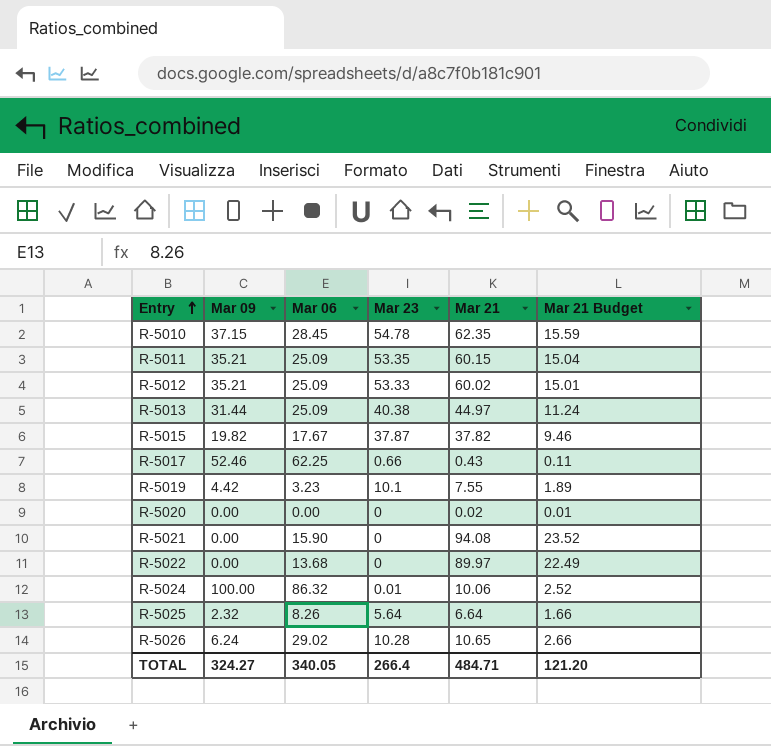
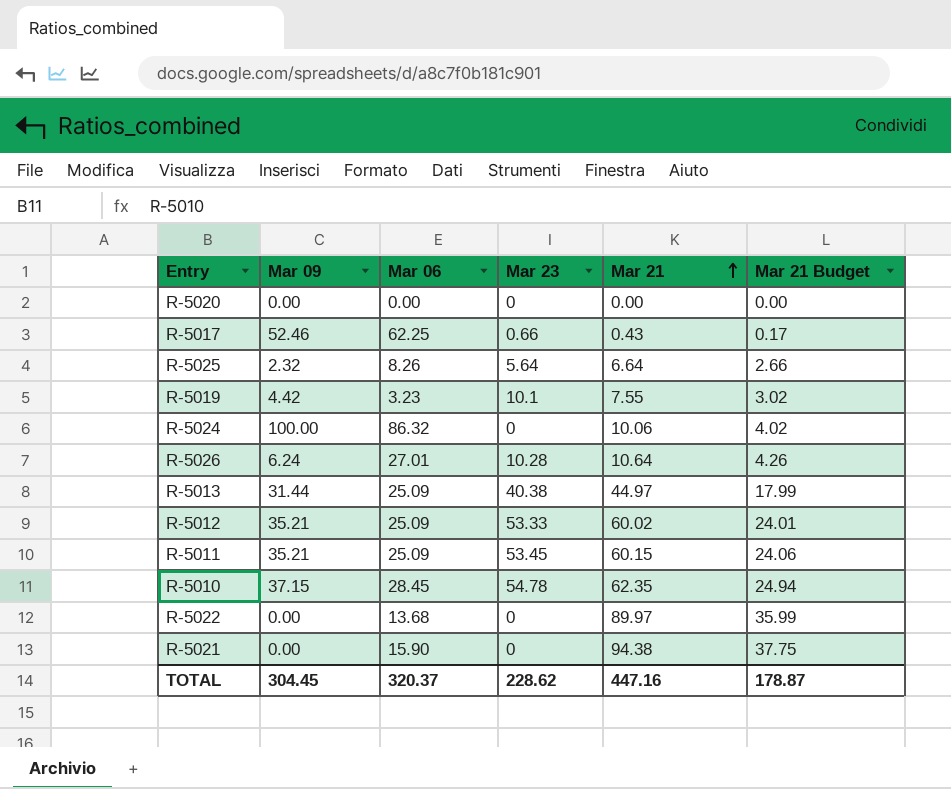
row order: Entry ascending -> Mar 21 ascending
column Mar 21 Budget | formula: [Mar 21] * 0.25 -> [Mar 21] * 0.4
row R-5015: 19.82 | 17.67 | 37.87 | 37.82 | 9.46 -> none
R-5020 | Mar 21: 0.02 -> 0.00
R-5024 | Mar 23: 0.01 -> 0
R-5026 | Mar 06: 29.02 -> 27.01
R-5026 | Mar 21: 10.65 -> 10.64
R-5011 | Mar 23: 53.35 -> 53.45
R-5021 | Mar 21: 94.08 -> 94.38
TOTAL | Mar 09: 324.27 -> 304.45
TOTAL | Mar 06: 340.05 -> 320.37
TOTAL | Mar 23: 266.4 -> 228.62
TOTAL | Mar 21: 484.71 -> 447.16
TOTAL | Mar 21 Budget: 121.20 -> 178.87

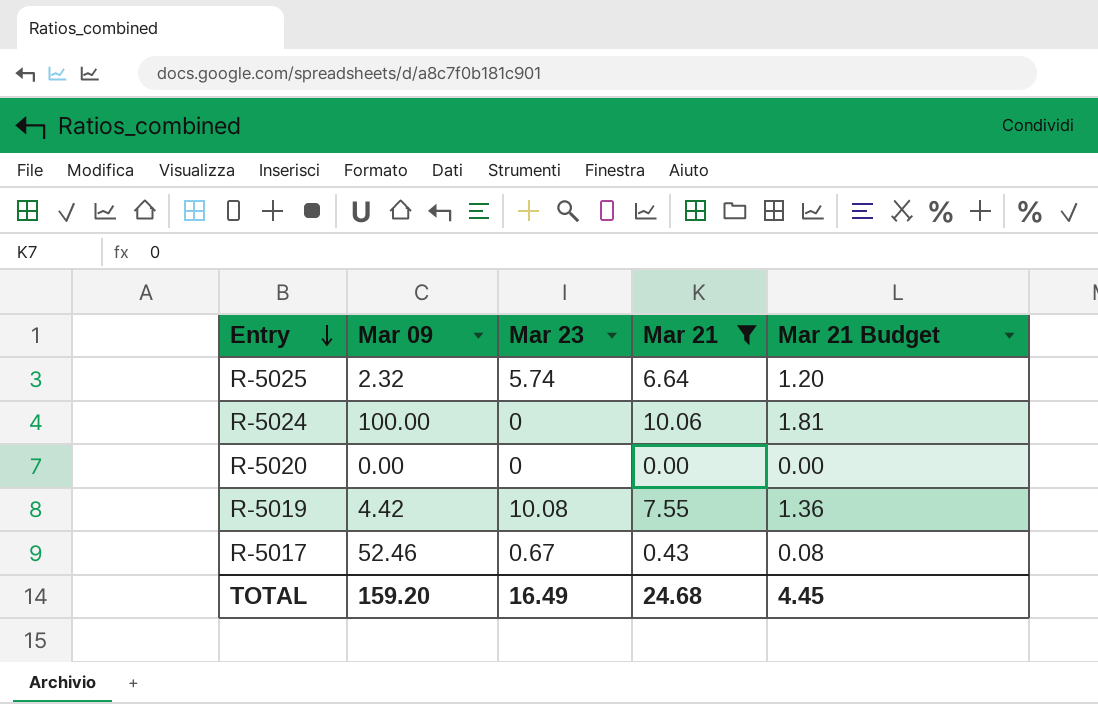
filter: none -> Mar 21 <= 10.06
row order: Mar 21 ascending -> Entry descending
column Mar 06 | position: 3 -> none
column Mar 21 Budget | formula: [Mar 21] * 0.4 -> [Mar 21] * 0.18
R-5025 | Mar 23: 5.64 -> 5.74
R-5019 | Mar 23: 10.1 -> 10.08
R-5017 | Mar 23: 0.66 -> 0.67
TOTAL | Mar 09: 304.45 -> 159.20
TOTAL | Mar 23: 228.62 -> 16.49
TOTAL | Mar 21: 447.16 -> 24.68
TOTAL | Mar 21 Budget: 178.87 -> 4.45

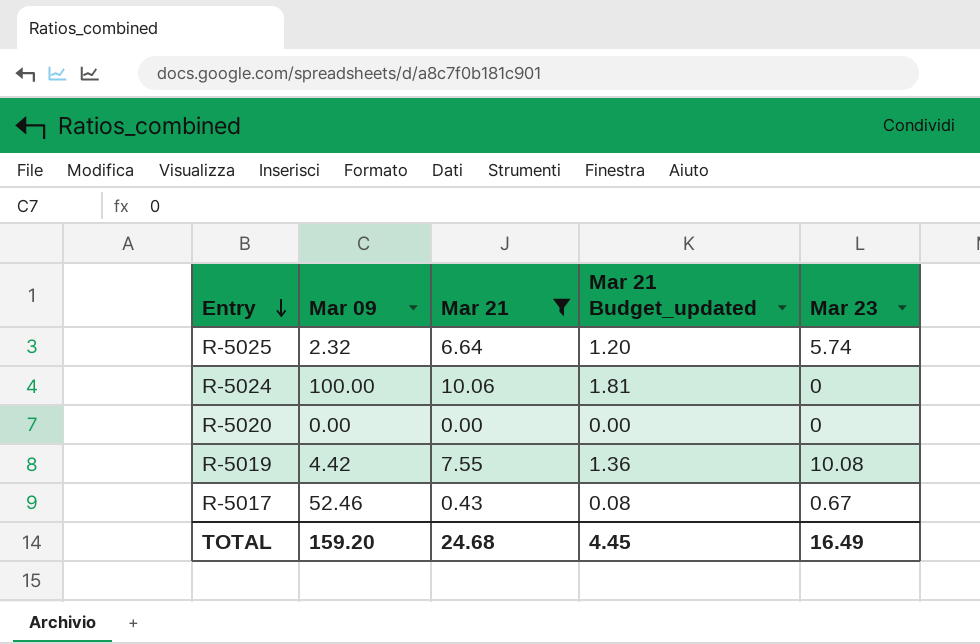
column name: Mar 21 Budget -> Mar 21 Budget_updated
column Mar 23 | position: 3 -> 5

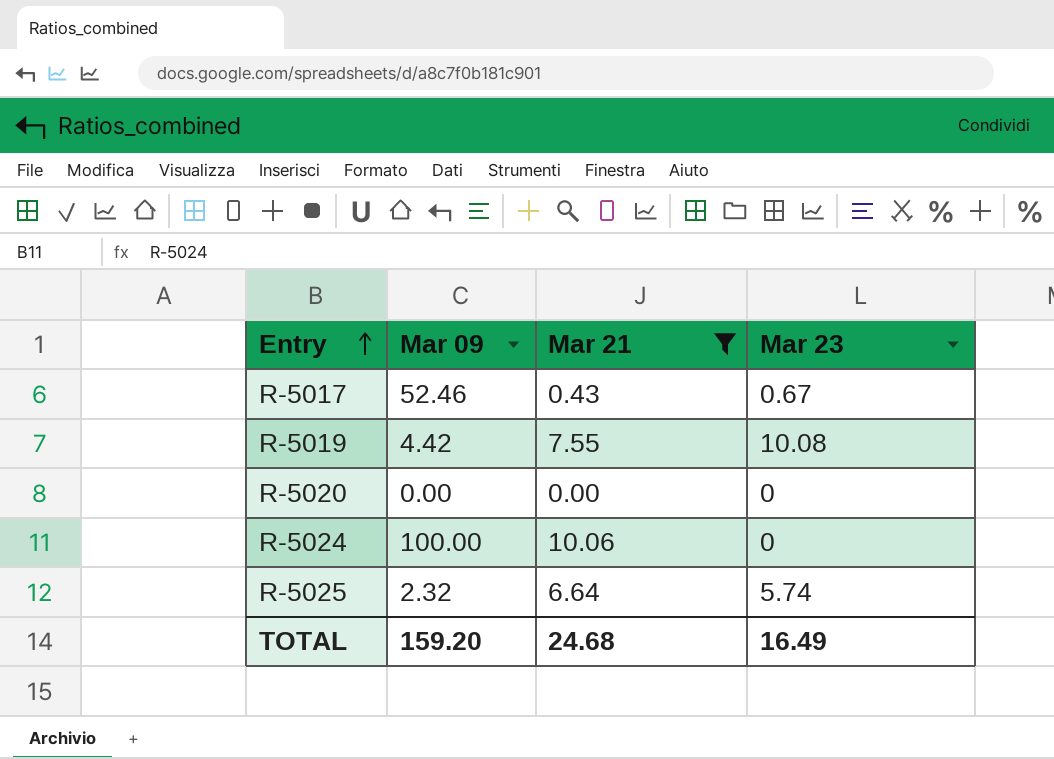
row order: Entry descending -> Entry ascending
column Mar 21 Budget_updated | formula: [Mar 21] * 0.18 -> none

